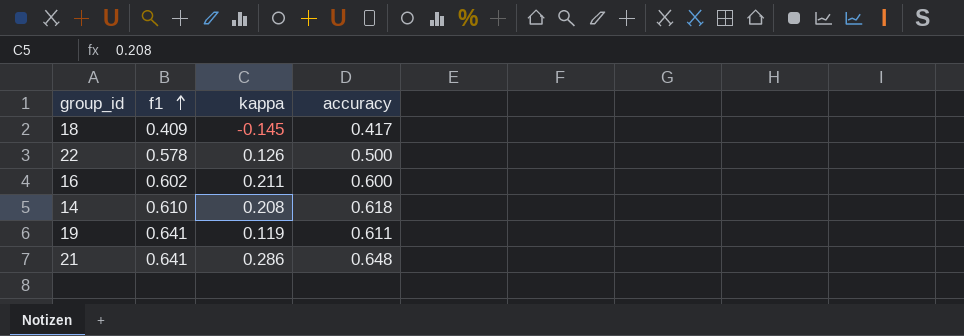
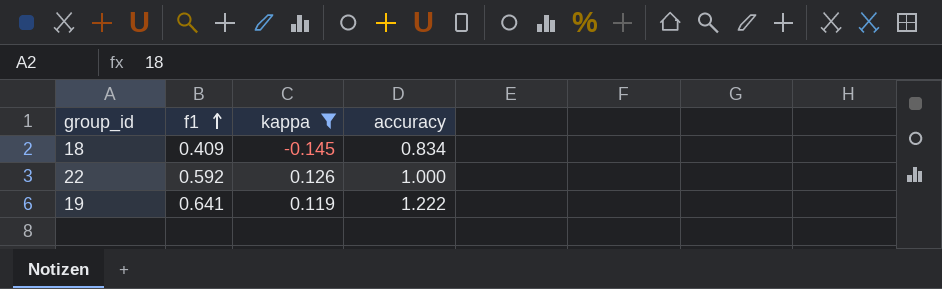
filter: none -> kappa <= 0.126
18 | accuracy: 0.417 -> 0.834
22 | f1: 0.578 -> 0.592
22 | accuracy: 0.500 -> 1.000
19 | accuracy: 0.611 -> 1.222

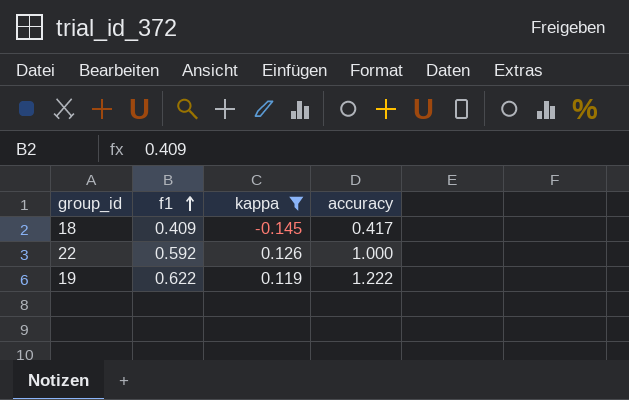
18 | accuracy: 0.834 -> 0.417
19 | f1: 0.641 -> 0.622

